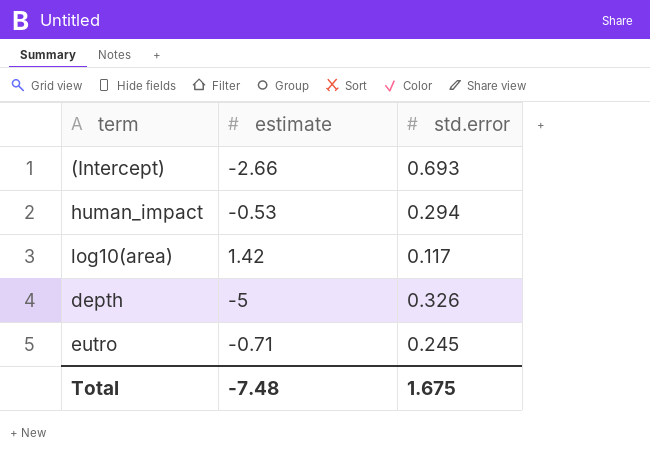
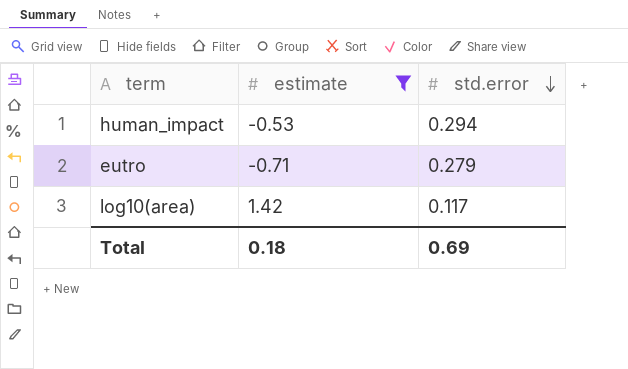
filter: none -> estimate >= -0.71
row order: none -> std.error descending
eutro | std.error: 0.245 -> 0.279
Total | estimate: -7.48 -> 0.18
Total | std.error: 1.675 -> 0.69

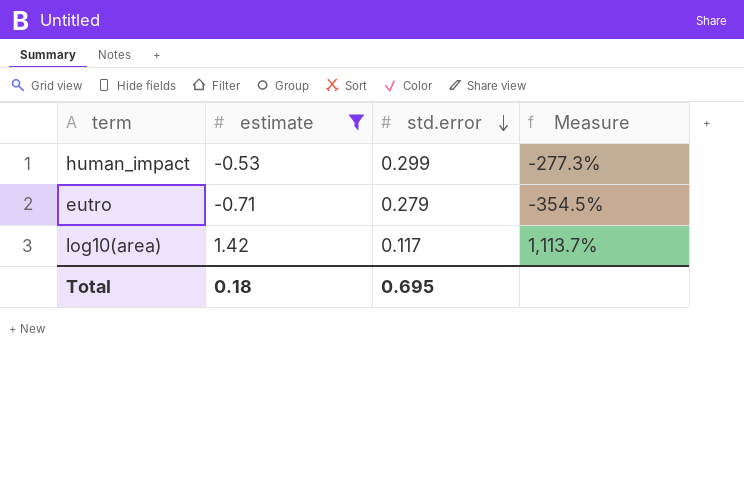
column Measure | formula: none -> ([estimate] - [std.error]) / [std.error]
human_impact | std.error: 0.294 -> 0.299
Total | std.error: 0.69 -> 0.695

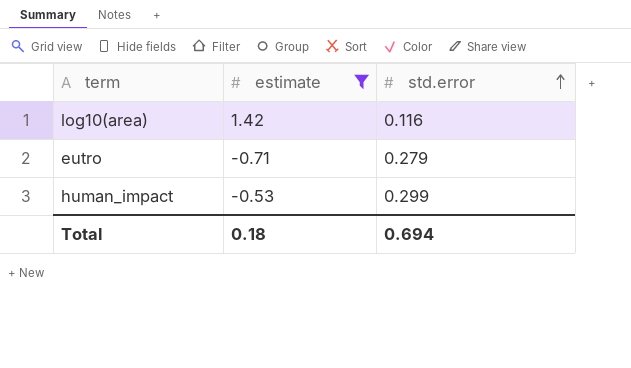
row order: std.error descending -> std.error ascending
column Measure | formula: ([estimate] - [std.error]) / [std.error] -> none
log10(area) | std.error: 0.117 -> 0.116
Total | std.error: 0.695 -> 0.694

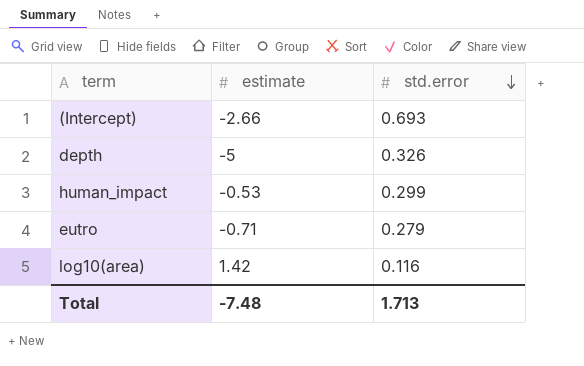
filter: estimate >= -0.71 -> none
row order: std.error ascending -> std.error descending
Total | estimate: 0.18 -> -7.48
Total | std.error: 0.694 -> 1.713

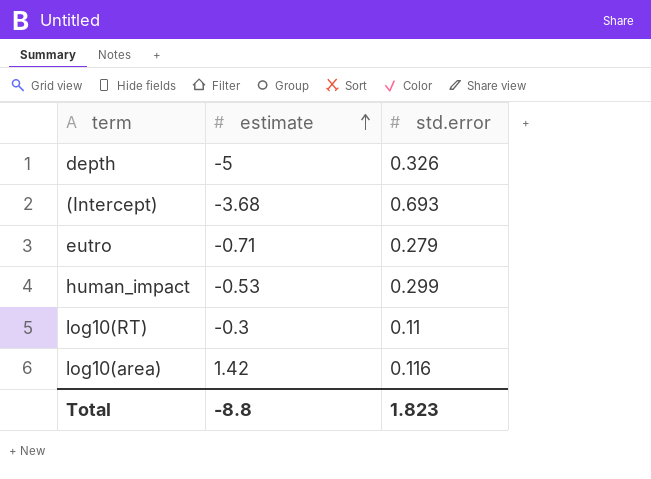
row order: std.error descending -> estimate ascending
(Intercept) | estimate: -2.66 -> -3.68
row log10(RT): none -> -0.3 | 0.11
Total | estimate: -7.48 -> -8.8
Total | std.error: 1.713 -> 1.823

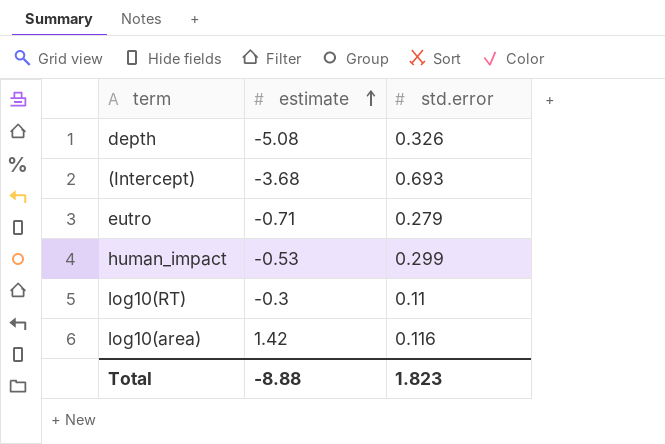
depth | estimate: -5 -> -5.08
Total | estimate: -8.8 -> -8.88

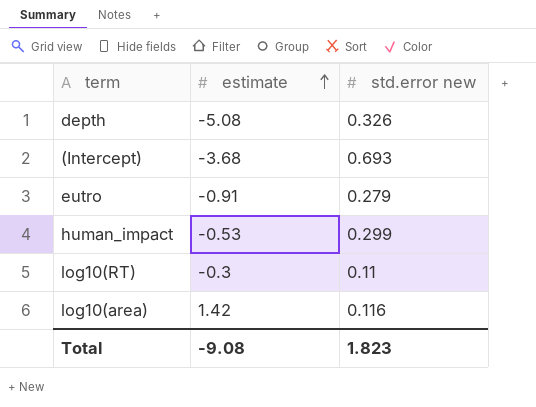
column name: std.error -> std.error new
eutro | estimate: -0.71 -> -0.91
Total | estimate: -8.88 -> -9.08

